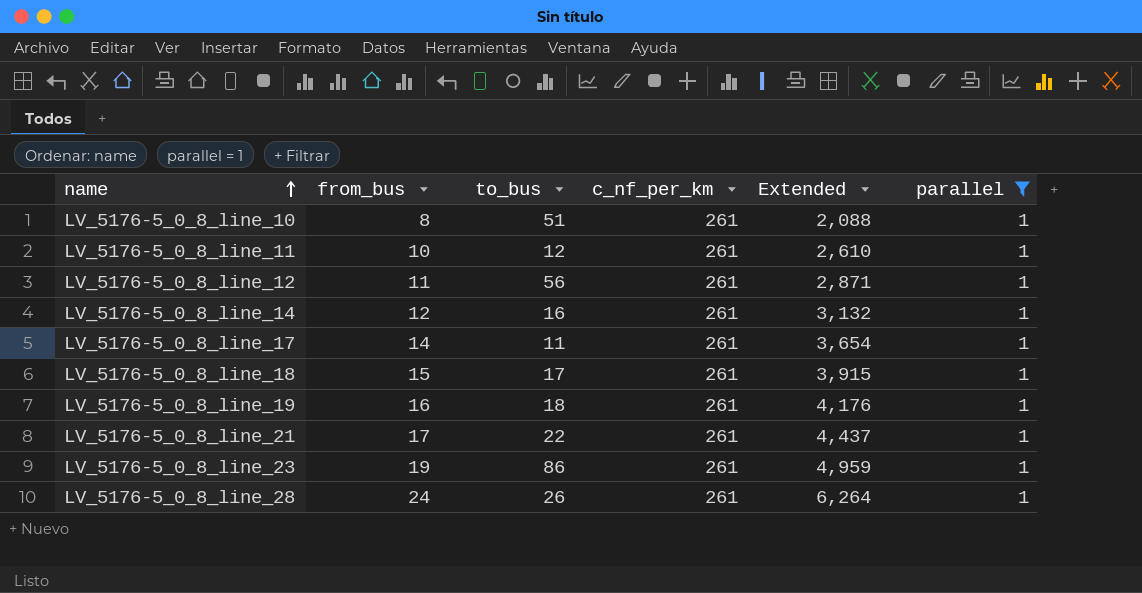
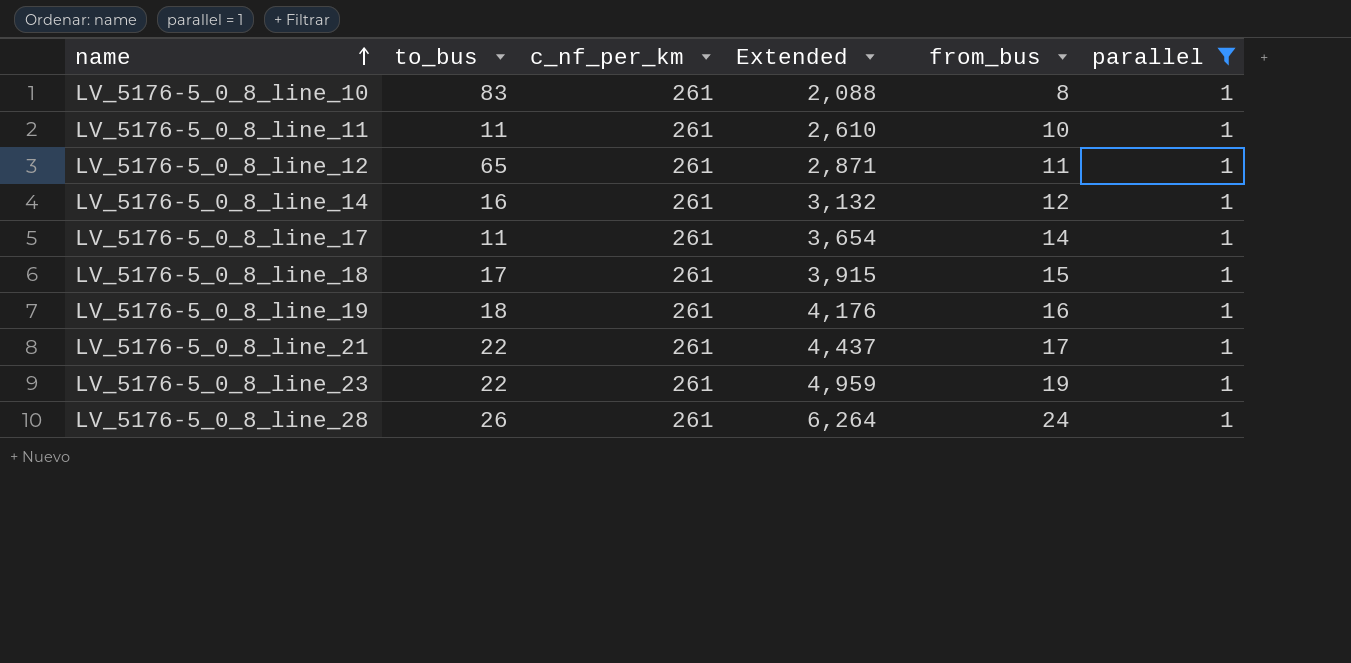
column from_bus | position: 2 -> 5
LV_5176-5_0_8_line_10 | to_bus: 51 -> 83
LV_5176-5_0_8_line_11 | to_bus: 12 -> 11
LV_5176-5_0_8_line_12 | to_bus: 56 -> 65
LV_5176-5_0_8_line_23 | to_bus: 86 -> 22

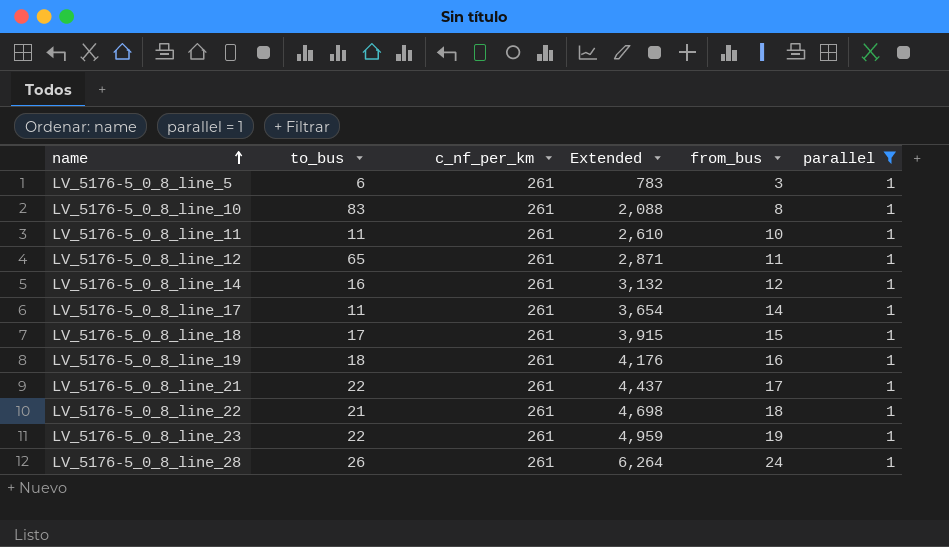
row LV_5176-5_0_8_line_5: none -> 6 | 261 | 783 | 3 | 1
row LV_5176-5_0_8_line_22: none -> 21 | 261 | 4,698 | 18 | 1

